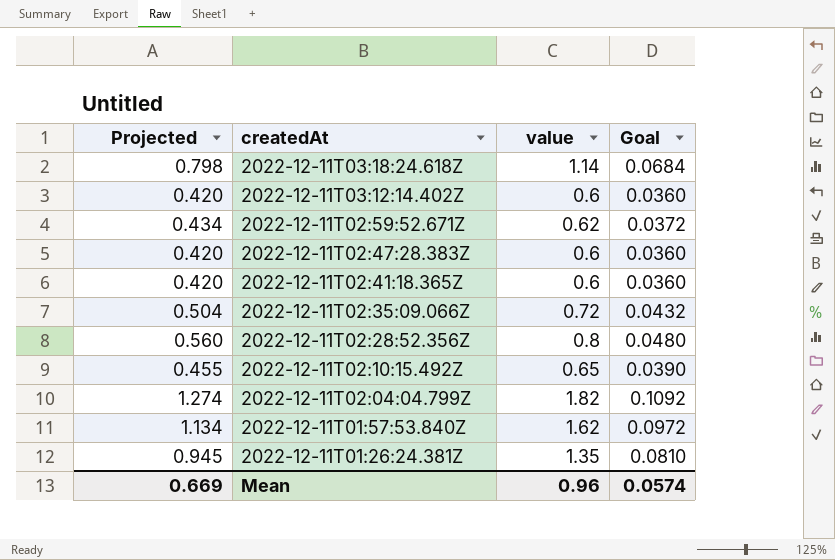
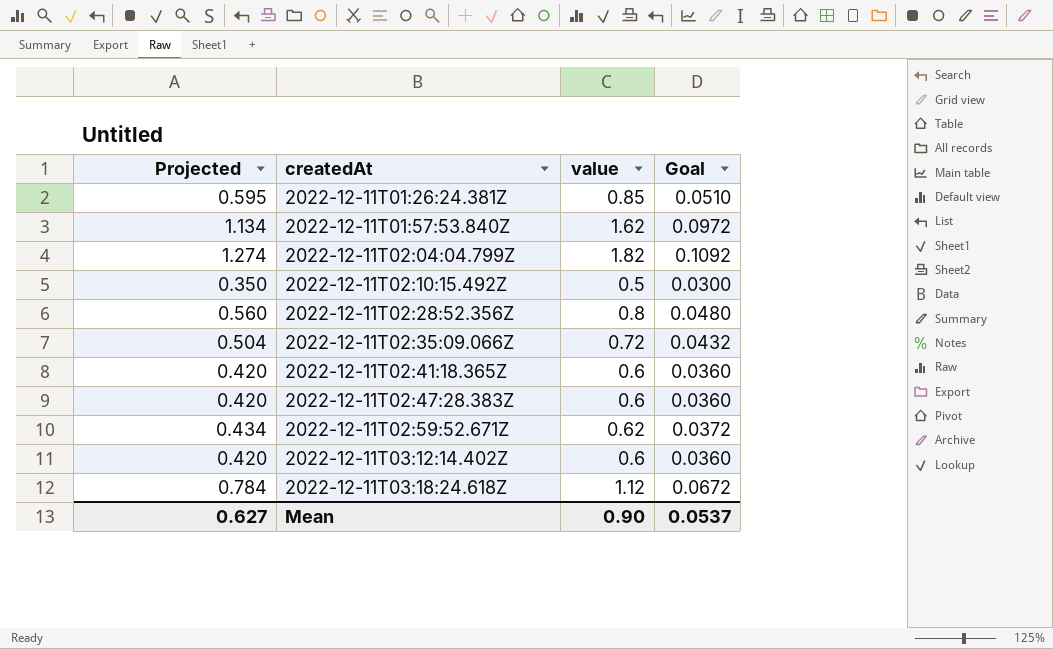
row order: createdAt descending -> createdAt ascending
2022-12-11T01:26:24.381Z | Projected: 0.945 -> 0.595
2022-12-11T01:26:24.381Z | value: 1.35 -> 0.85
2022-12-11T01:26:24.381Z | Goal: 0.0810 -> 0.0510
2022-12-11T02:10:15.492Z | Projected: 0.455 -> 0.350
2022-12-11T02:10:15.492Z | value: 0.65 -> 0.5
2022-12-11T02:10:15.492Z | Goal: 0.0390 -> 0.0300
2022-12-11T03:18:24.618Z | Projected: 0.798 -> 0.784
2022-12-11T03:18:24.618Z | value: 1.14 -> 1.12
2022-12-11T03:18:24.618Z | Goal: 0.0684 -> 0.0672
Mean | Projected: 0.669 -> 0.627
Mean | value: 0.96 -> 0.90
Mean | Goal: 0.0574 -> 0.0537

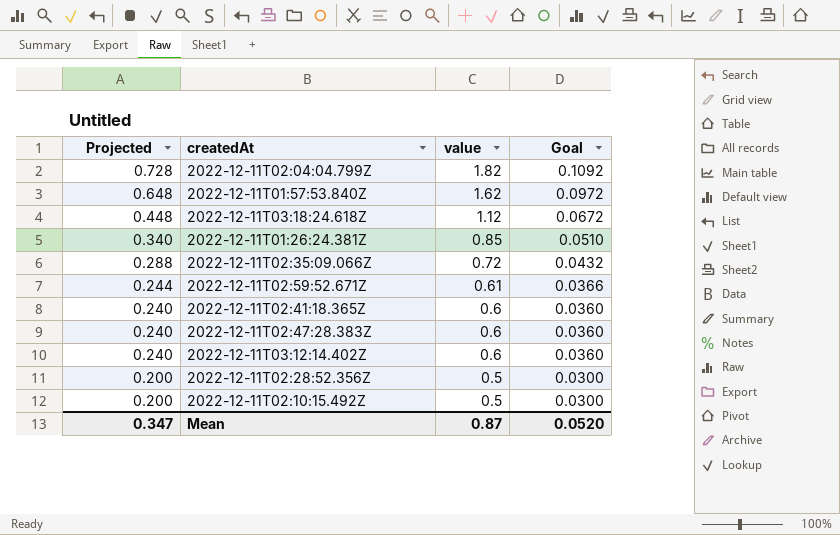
row order: createdAt ascending -> Projected descending
column Projected | formula: [value] * 0.7 -> [value] * 0.4
2022-12-11T02:59:52.671Z | value: 0.62 -> 0.61
2022-12-11T02:59:52.671Z | Goal: 0.0372 -> 0.0366
2022-12-11T02:28:52.356Z | value: 0.8 -> 0.5
2022-12-11T02:28:52.356Z | Goal: 0.0480 -> 0.0300
Mean | Projected: 0.627 -> 0.347
Mean | value: 0.90 -> 0.87
Mean | Goal: 0.0537 -> 0.0520

